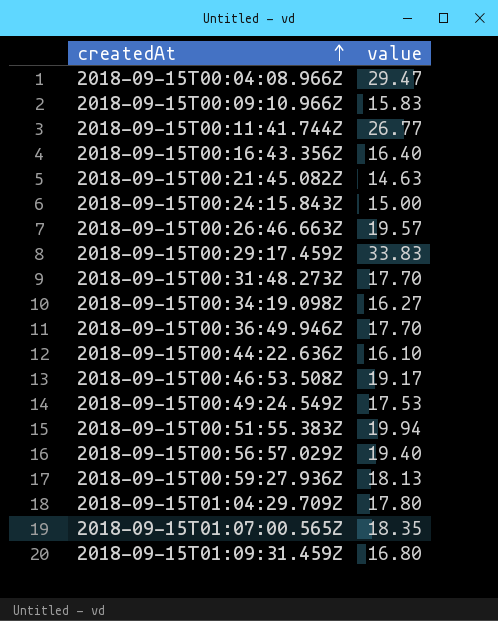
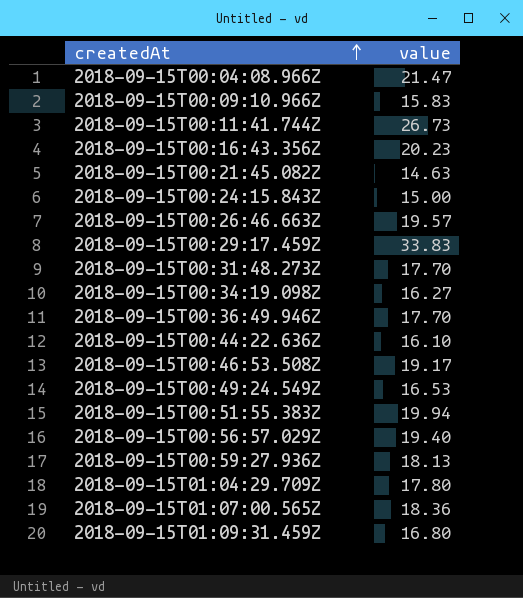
2018-09-15T00:04:08.966Z | value: 29.47 -> 21.47
2018-09-15T00:11:41.744Z | value: 26.77 -> 26.73
2018-09-15T00:16:43.356Z | value: 16.40 -> 20.23
2018-09-15T00:49:24.549Z | value: 17.53 -> 16.53
2018-09-15T01:07:00.565Z | value: 18.35 -> 18.36

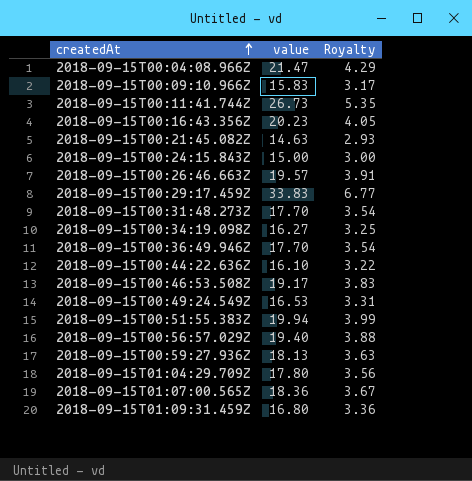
column Royalty | formula: none -> [value] * 0.2

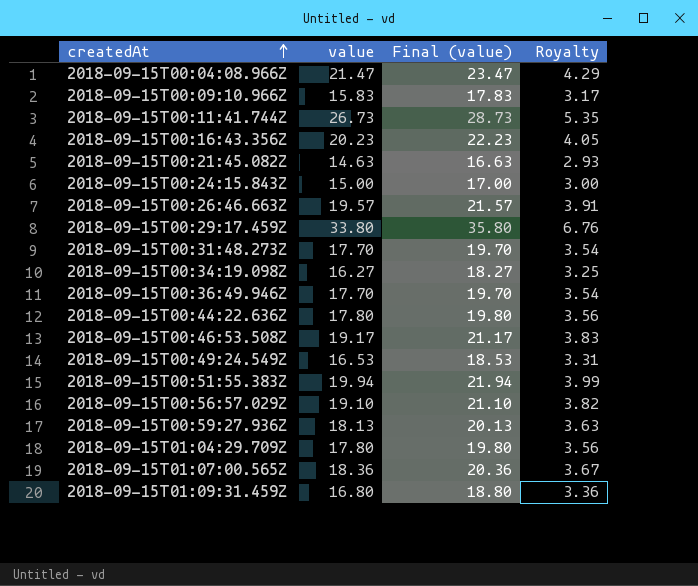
column Final (value) | formula: none -> [value] + 2
2018-09-15T00:29:17.459Z | value: 33.83 -> 33.80
2018-09-15T00:29:17.459Z | Royalty: 6.77 -> 6.76
2018-09-15T00:44:22.636Z | value: 16.10 -> 17.80
2018-09-15T00:44:22.636Z | Royalty: 3.22 -> 3.56
2018-09-15T00:56:57.029Z | value: 19.40 -> 19.10
2018-09-15T00:56:57.029Z | Royalty: 3.88 -> 3.82

